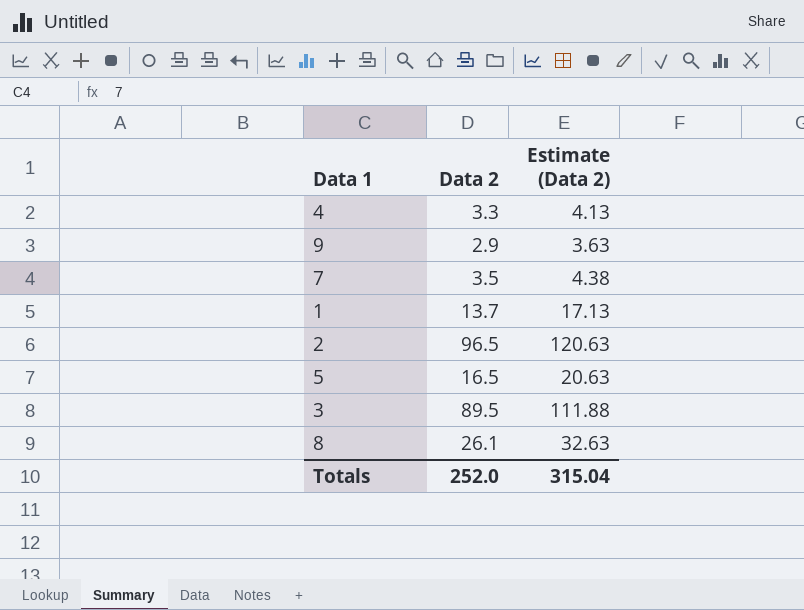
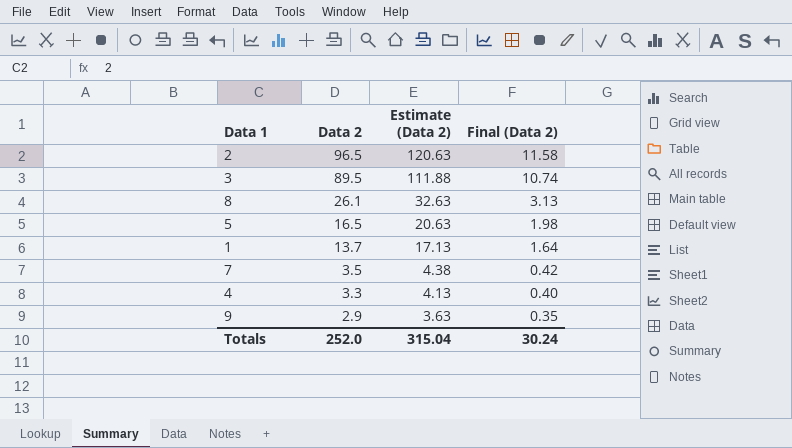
row order: none -> Data 2 descending
column Final (Data 2) | formula: none -> [Data 2] * 0.12

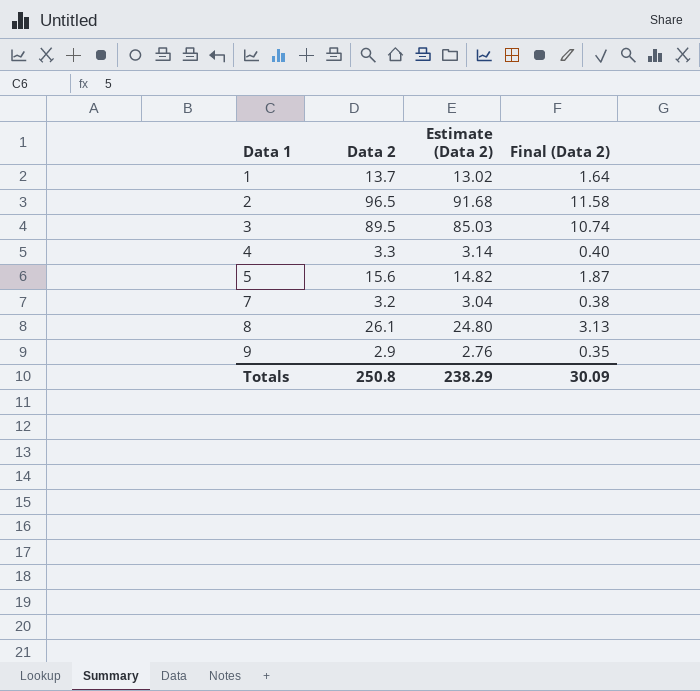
row order: Data 2 descending -> Data 1 ascending
column Estimate (Data 2) | formula: [Data 2] * 1.25 -> [Data 2] * 0.95
5 | Data 2: 16.5 -> 15.6
5 | Final (Data 2): 1.98 -> 1.87
7 | Data 2: 3.5 -> 3.2
7 | Final (Data 2): 0.42 -> 0.38
Totals | Data 2: 252.0 -> 250.8
Totals | Estimate (Data 2): 315.04 -> 238.29
Totals | Final (Data 2): 30.24 -> 30.09

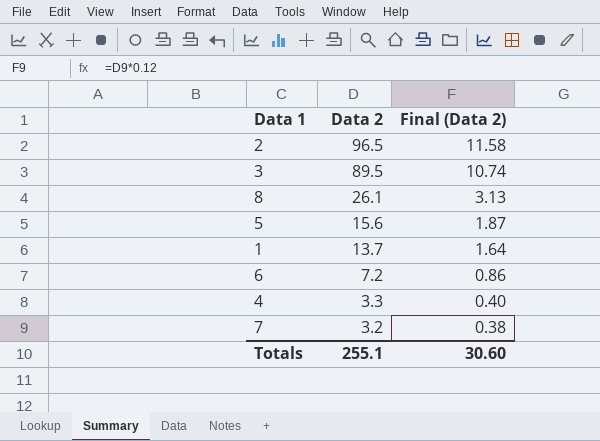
row order: Data 1 ascending -> Data 2 descending
column Estimate (Data 2) | formula: [Data 2] * 0.95 -> none
row 9: 2.9 | 2.76 | 0.35 -> none
row 6: none -> 7.2 | 0.86
Totals | Data 2: 250.8 -> 255.1
Totals | Final (Data 2): 30.09 -> 30.60

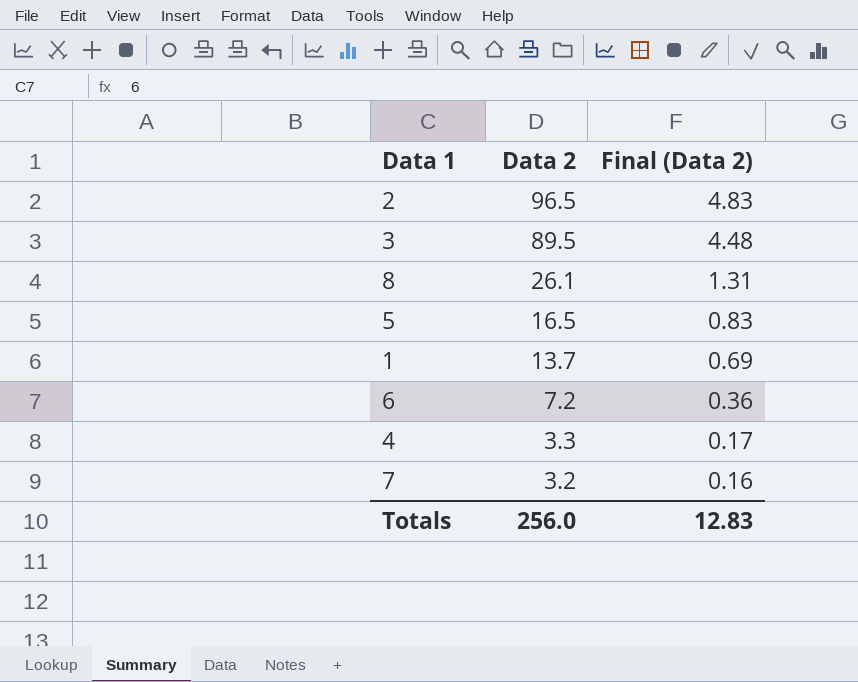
column Final (Data 2) | formula: [Data 2] * 0.12 -> [Data 2] * 0.05
5 | Data 2: 15.6 -> 16.5
Totals | Data 2: 255.1 -> 256.0
Totals | Final (Data 2): 30.60 -> 12.83

